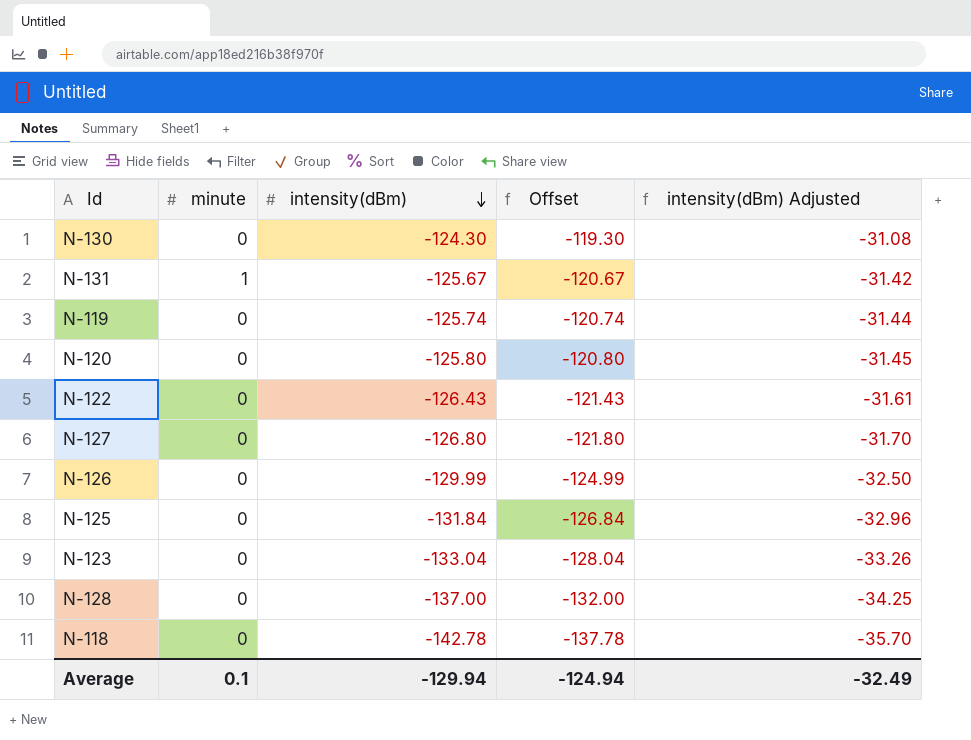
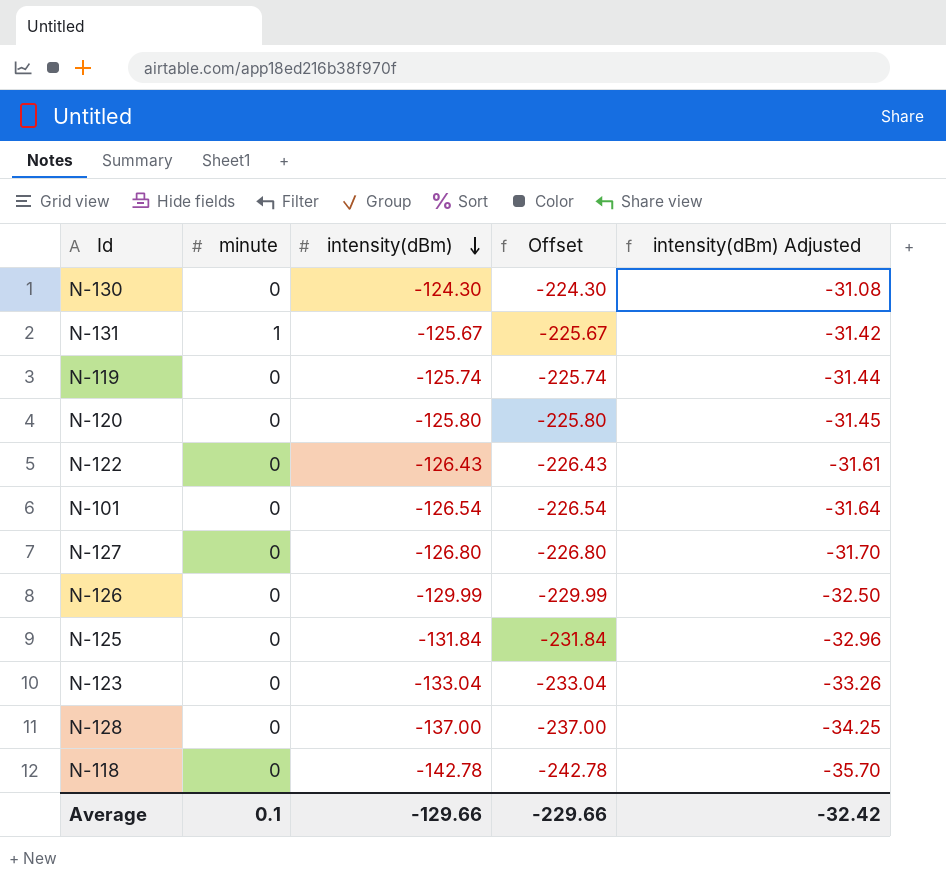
column Offset | formula: [intensity(dBm)] + 5 -> [intensity(dBm)] - 100
row N-101: none -> 0 | -126.54 | -226.54 | -31.64
Average | intensity(dBm): -129.94 -> -129.66
Average | Offset: -124.94 -> -229.66
Average | intensity(dBm) Adjusted: -32.49 -> -32.42

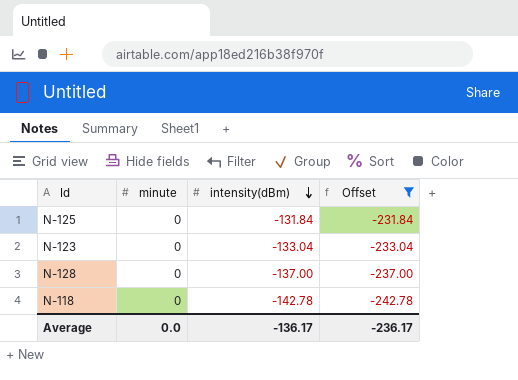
filter: none -> Offset <= -231.84
column intensity(dBm) Adjusted | formula: [intensity(dBm)] * 0.25 -> none
Average | minute: 0.1 -> 0.0
Average | intensity(dBm): -129.66 -> -136.17
Average | Offset: -229.66 -> -236.17

